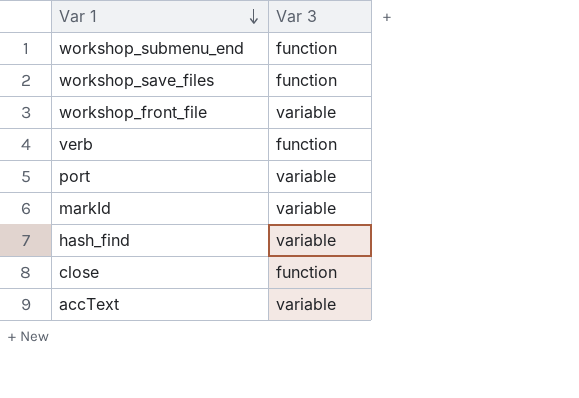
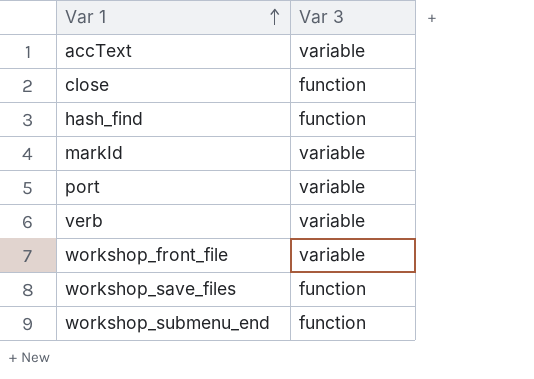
row order: Var 1 descending -> Var 1 ascending
hash_find | Var 3: variable -> function
verb | Var 3: function -> variable

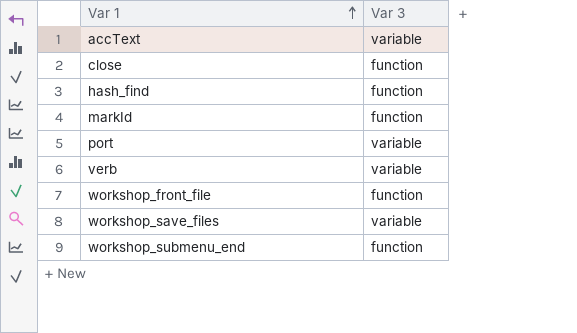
markId | Var 3: variable -> function
workshop_front_file | Var 3: variable -> function
workshop_save_files | Var 3: function -> variable

